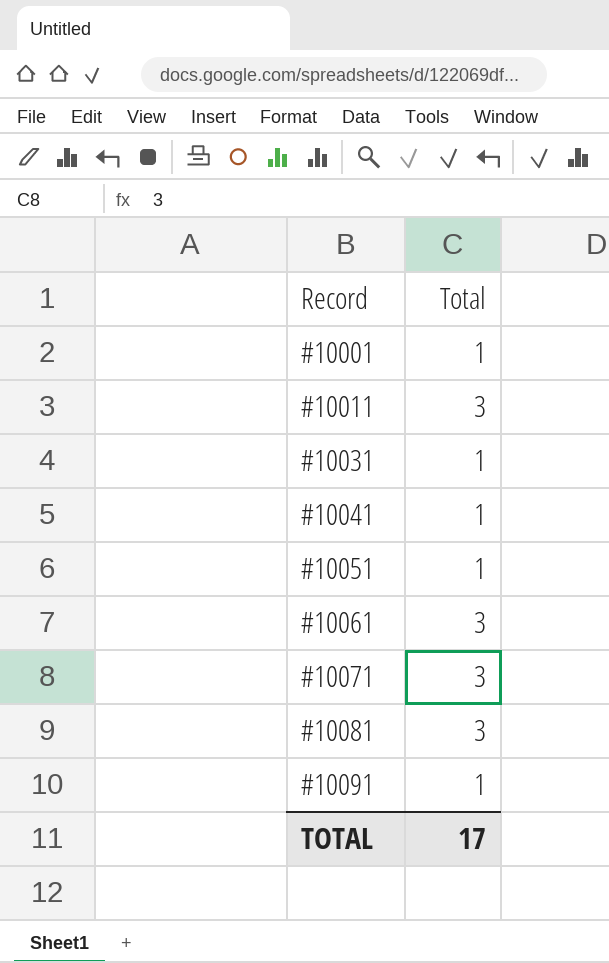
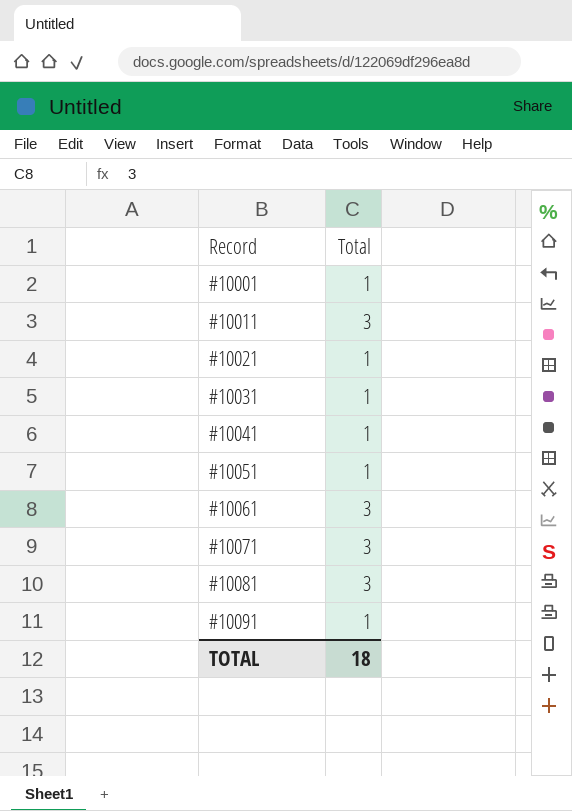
row #10021: none -> 1
TOTAL | Total: 17 -> 18

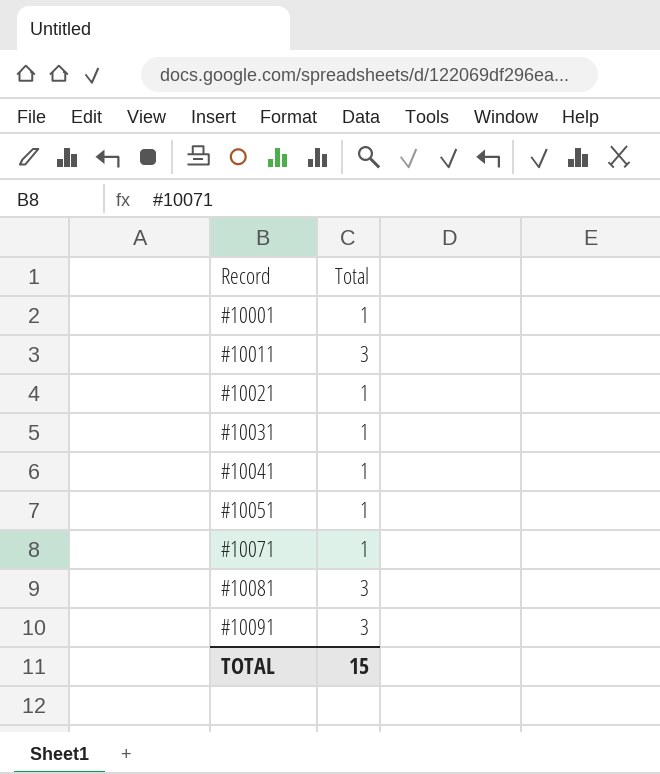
row #10061: 3 -> none
#10071 | Total: 3 -> 1
#10091 | Total: 1 -> 3
TOTAL | Total: 18 -> 15

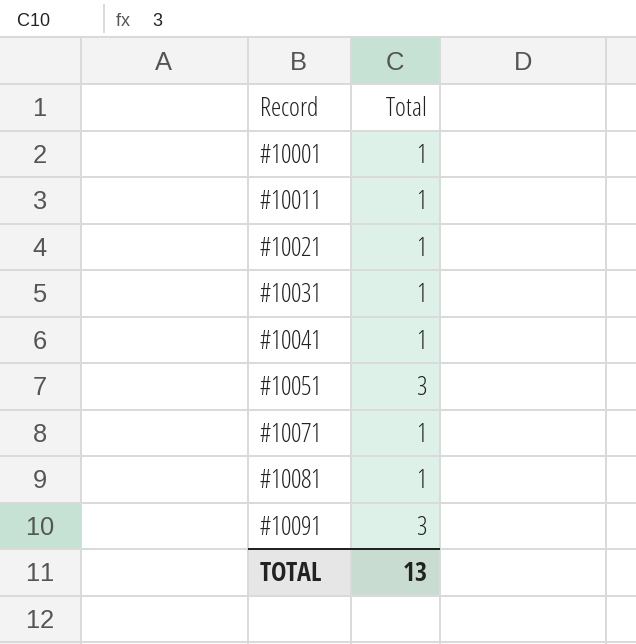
#10011 | Total: 3 -> 1
#10051 | Total: 1 -> 3
#10081 | Total: 3 -> 1
TOTAL | Total: 15 -> 13

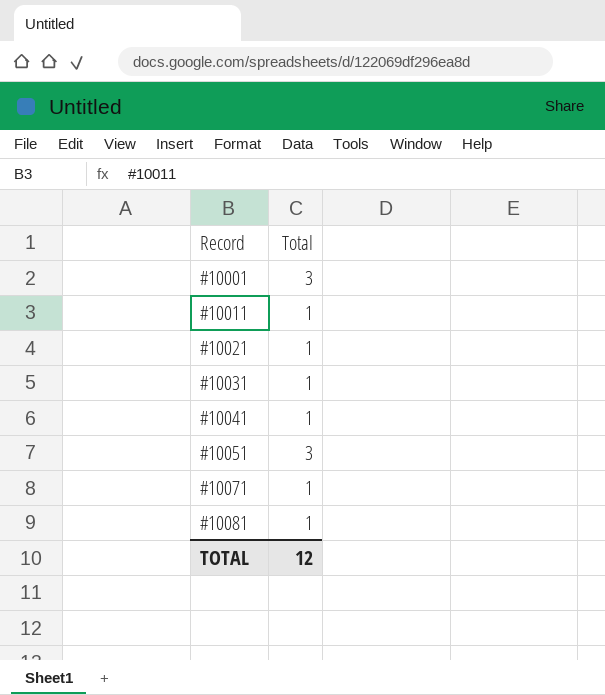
row #10091: 3 -> none
#10001 | Total: 1 -> 3
TOTAL | Total: 13 -> 12

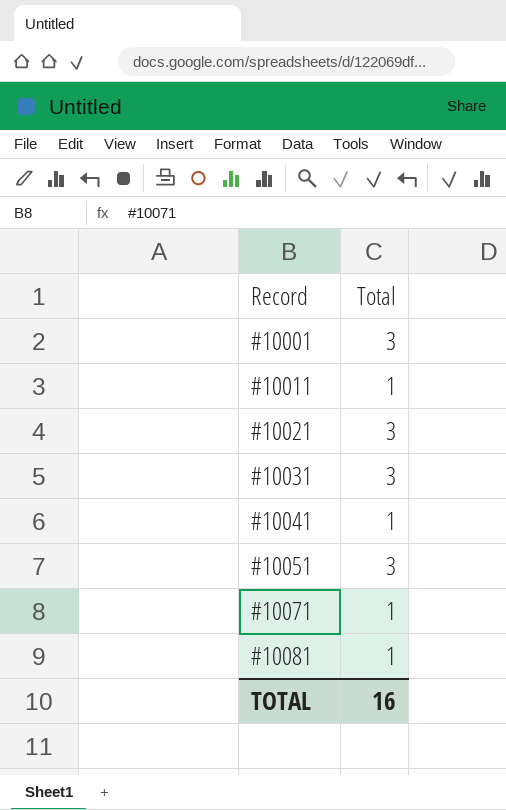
#10021 | Total: 1 -> 3
#10031 | Total: 1 -> 3
TOTAL | Total: 12 -> 16

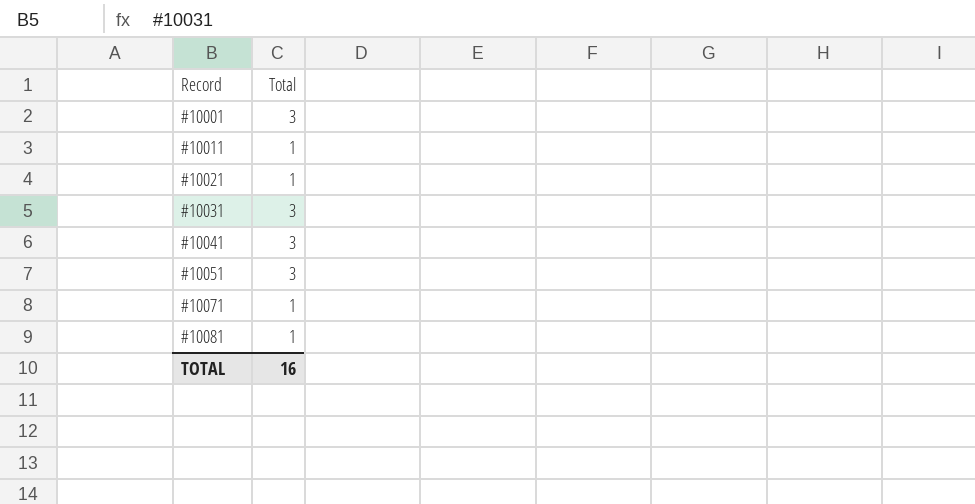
#10021 | Total: 3 -> 1
#10041 | Total: 1 -> 3

